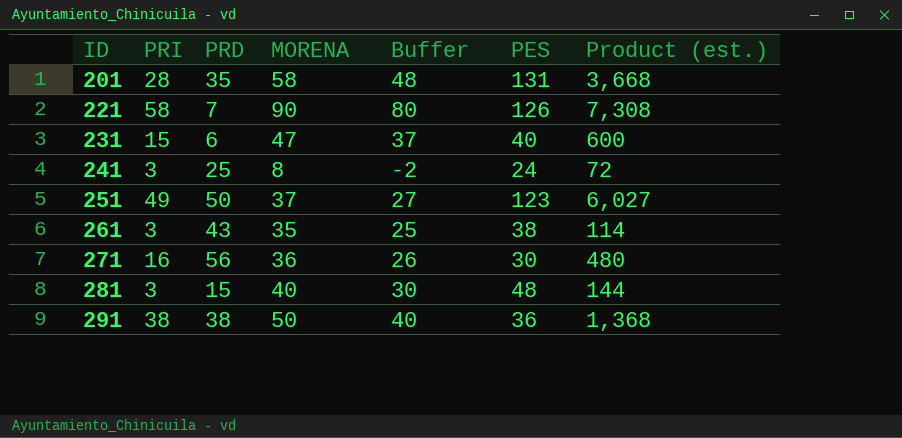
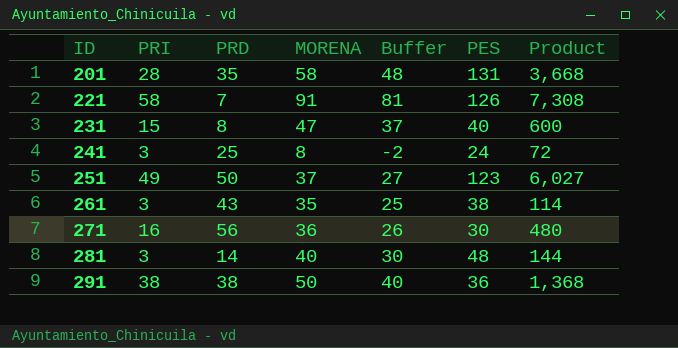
column name: Product (est.) -> Product
221 | MORENA: 90 -> 91
221 | Buffer: 80 -> 81
231 | PRD: 6 -> 8
281 | PRD: 15 -> 14

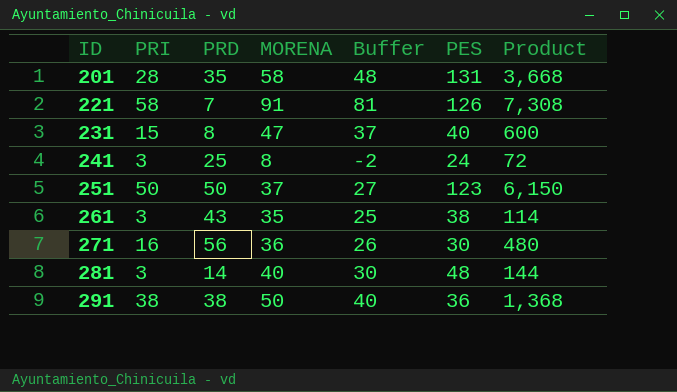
251 | PRI: 49 -> 50
251 | Product: 6,027 -> 6,150

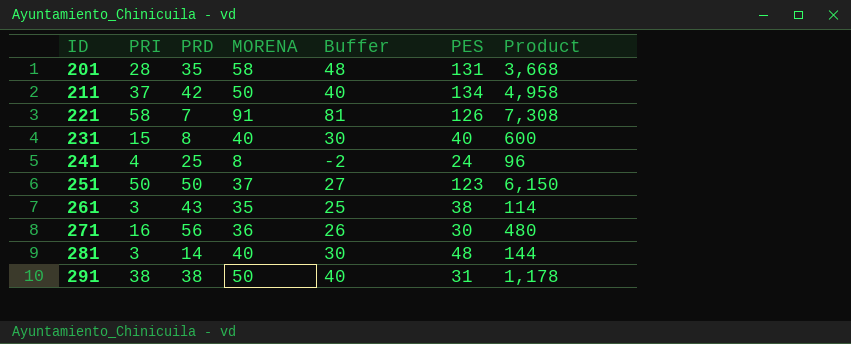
row 211: none -> 37 | 42 | 50 | 40 | 134 | 4,958
231 | MORENA: 47 -> 40
231 | Buffer: 37 -> 30
241 | PRI: 3 -> 4
241 | Product: 72 -> 96
291 | PES: 36 -> 31
291 | Product: 1,368 -> 1,178

